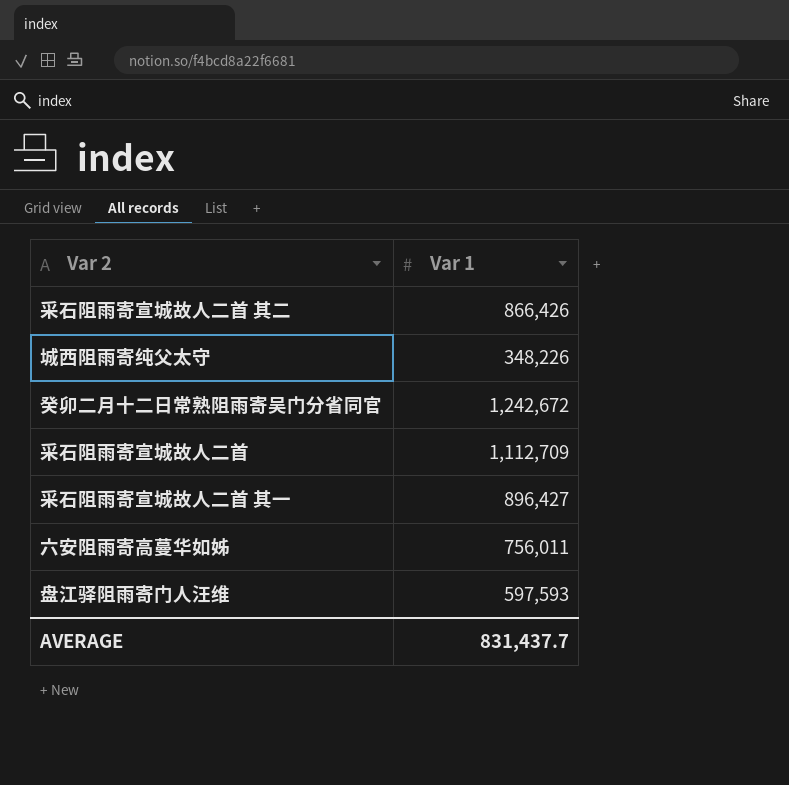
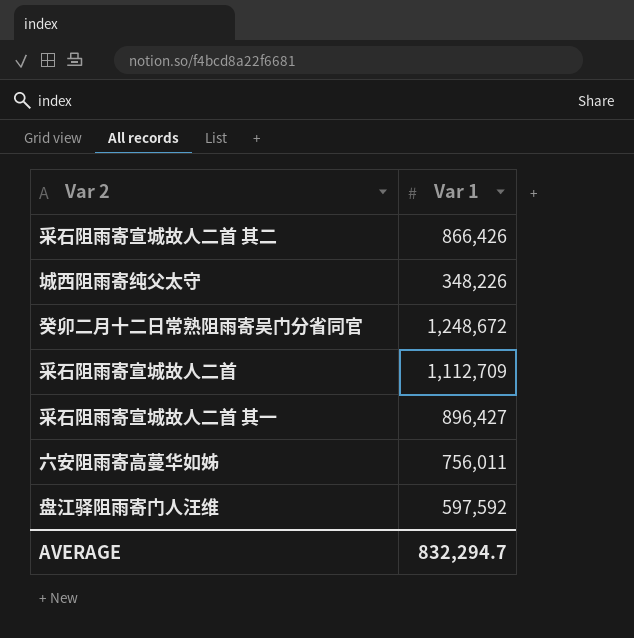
癸卯二月十二日常熟阻雨寄吴门分省同官 | Var 1: 1,242,672 -> 1,248,672
盘江驿阻雨寄门人汪维 | Var 1: 597,593 -> 597,592
AVERAGE | Var 1: 831,437.7 -> 832,294.7

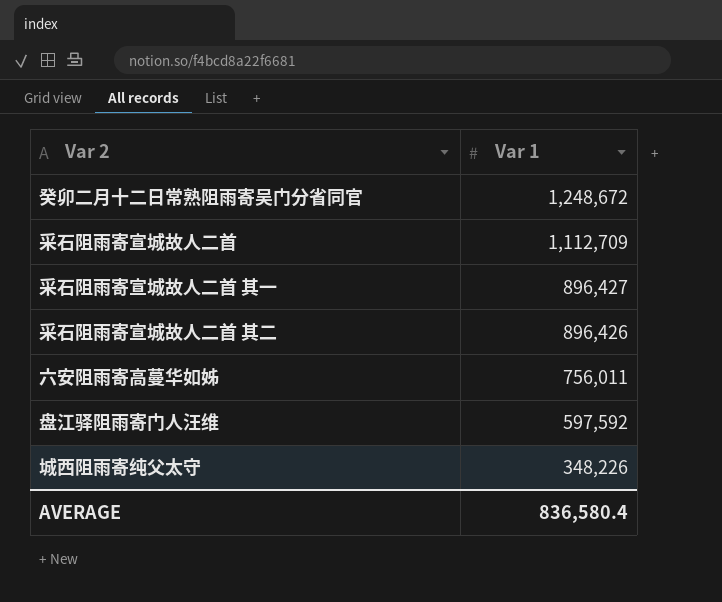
row order: none -> Var 1 descending
采石阻雨寄宣城故人二首 其二 | Var 1: 866,426 -> 896,426
AVERAGE | Var 1: 832,294.7 -> 836,580.4

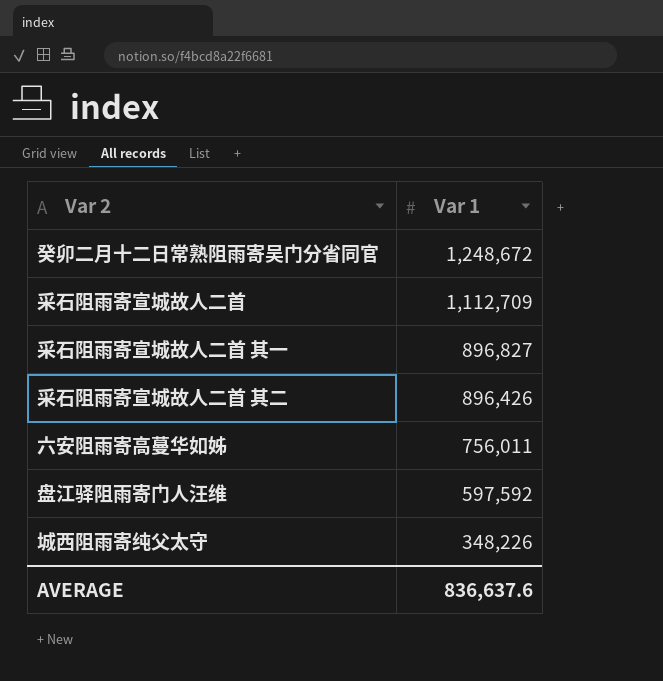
采石阻雨寄宣城故人二首 其一 | Var 1: 896,427 -> 896,827
AVERAGE | Var 1: 836,580.4 -> 836,637.6

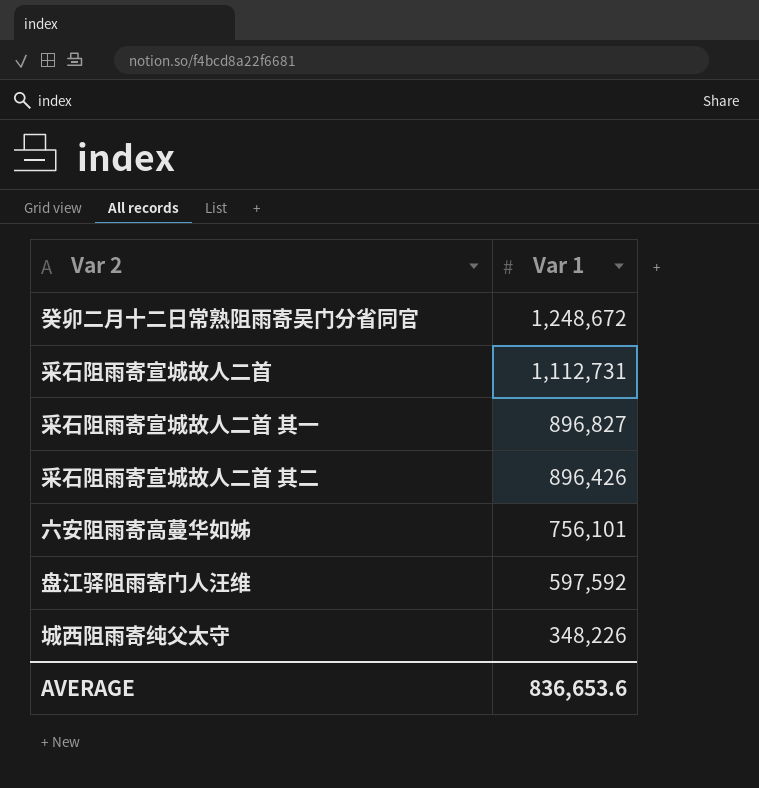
采石阻雨寄宣城故人二首 | Var 1: 1,112,709 -> 1,112,731
六安阻雨寄高蔓华如姊 | Var 1: 756,011 -> 756,101
AVERAGE | Var 1: 836,637.6 -> 836,653.6

